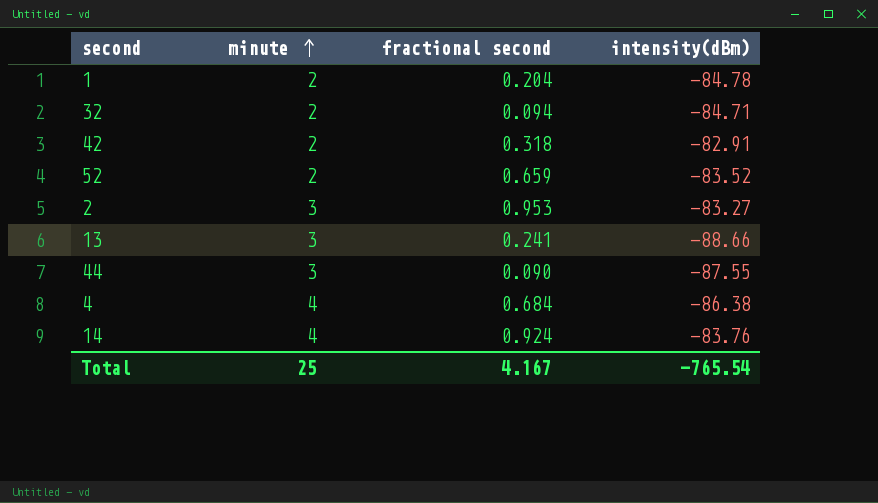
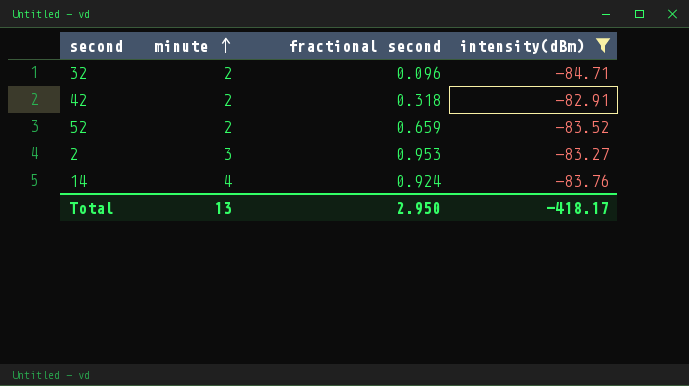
filter: none -> intensity(dBm) >= -84.71
32 | fractional second: 0.094 -> 0.096
Total | minute: 25 -> 13
Total | fractional second: 4.167 -> 2.950
Total | intensity(dBm): -765.54 -> -418.17

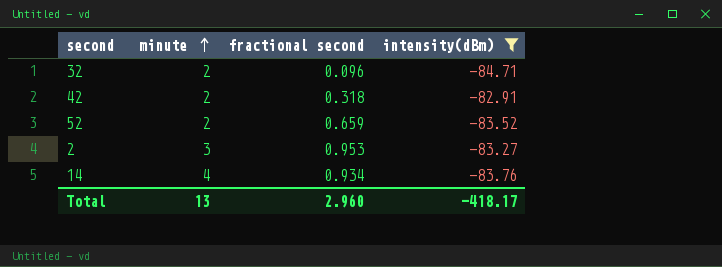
14 | fractional second: 0.924 -> 0.934
Total | fractional second: 2.950 -> 2.960

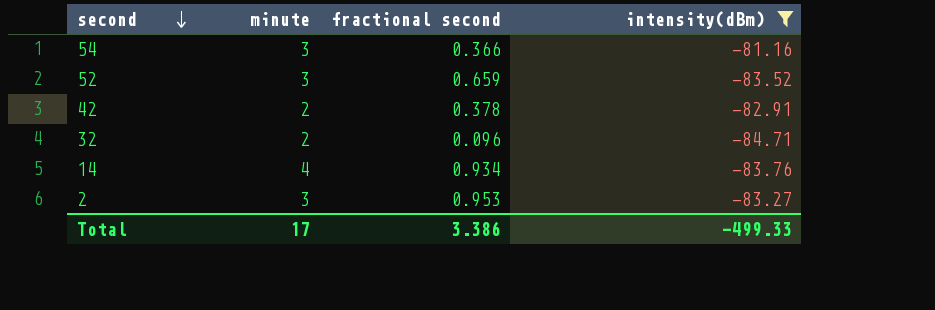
row order: minute ascending -> second descending
row 54: none -> 3 | 0.366 | -81.16
52 | minute: 2 -> 3
42 | fractional second: 0.318 -> 0.378
Total | minute: 13 -> 17
Total | fractional second: 2.960 -> 3.386
Total | intensity(dBm): -418.17 -> -499.33

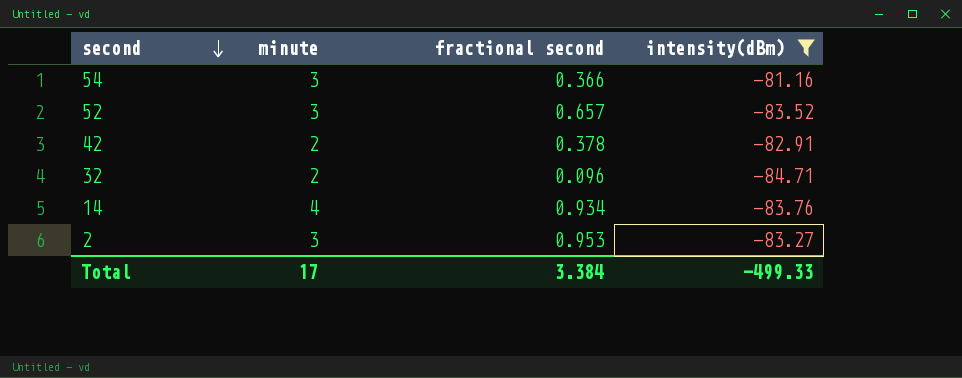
52 | fractional second: 0.659 -> 0.657
Total | fractional second: 3.386 -> 3.384

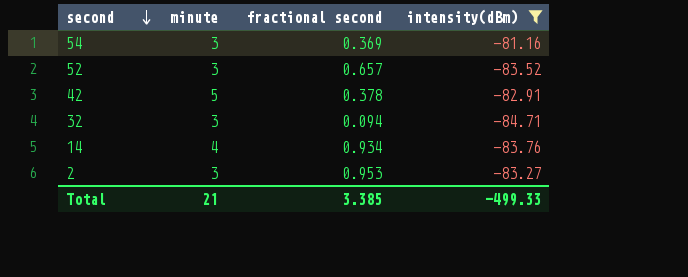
54 | fractional second: 0.366 -> 0.369
42 | minute: 2 -> 5
32 | minute: 2 -> 3
32 | fractional second: 0.096 -> 0.094
Total | minute: 17 -> 21
Total | fractional second: 3.384 -> 3.385

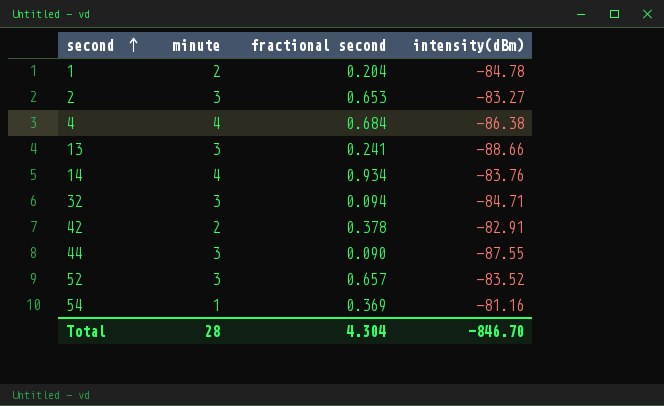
filter: intensity(dBm) >= -84.71 -> none
row order: second descending -> second ascending
2 | fractional second: 0.953 -> 0.653
42 | minute: 5 -> 2
54 | minute: 3 -> 1
Total | minute: 21 -> 28
Total | fractional second: 3.385 -> 4.304
Total | intensity(dBm): -499.33 -> -846.70

